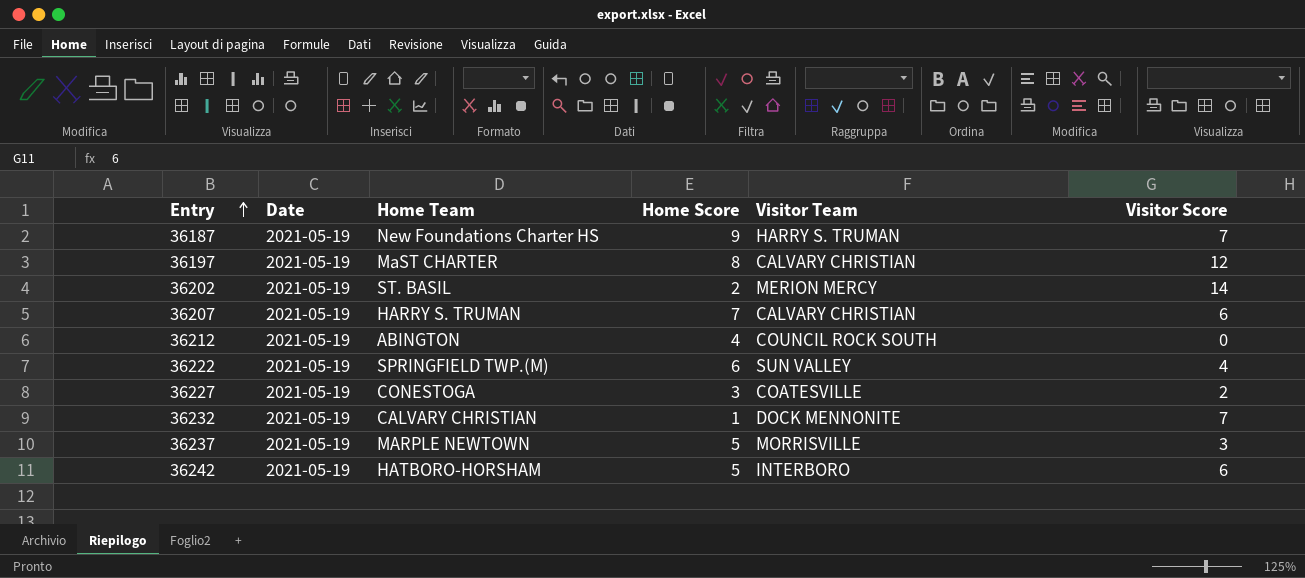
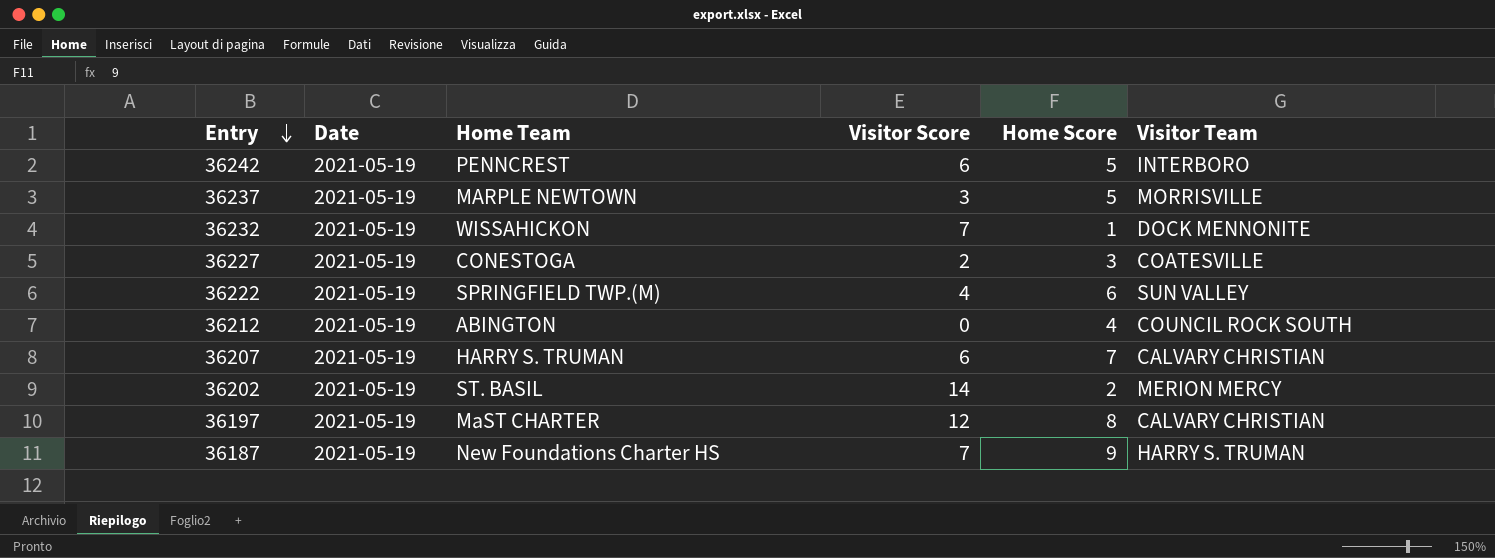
row order: Entry ascending -> Entry descending
column Visitor Score | position: 6 -> 4
36242 | Home Team: HATBORO-HORSHAM -> PENNCREST
36232 | Home Team: CALVARY CHRISTIAN -> WISSAHICKON

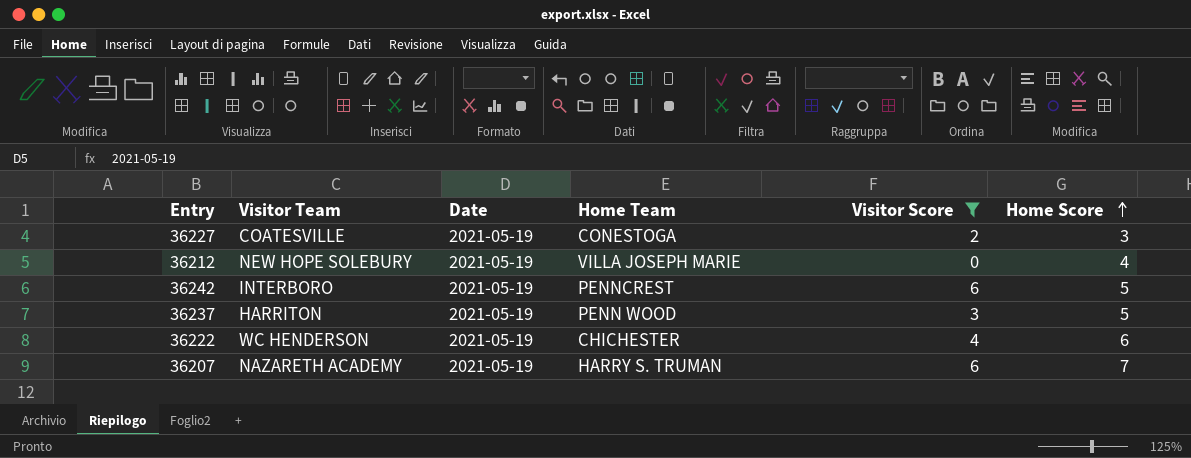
filter: none -> Visitor Score <= 6
row order: Entry descending -> Home Score ascending
column Visitor Team | position: 6 -> 2
36212 | Visitor Team: COUNCIL ROCK SOUTH -> NEW HOPE SOLEBURY
36212 | Home Team: ABINGTON -> VILLA JOSEPH MARIE
36237 | Visitor Team: MORRISVILLE -> HARRITON
36237 | Home Team: MARPLE NEWTOWN -> PENN WOOD
36222 | Visitor Team: SUN VALLEY -> WC HENDERSON
36222 | Home Team: SPRINGFIELD TWP.(M) -> CHICHESTER
36207 | Visitor Team: CALVARY CHRISTIAN -> NAZARETH ACADEMY

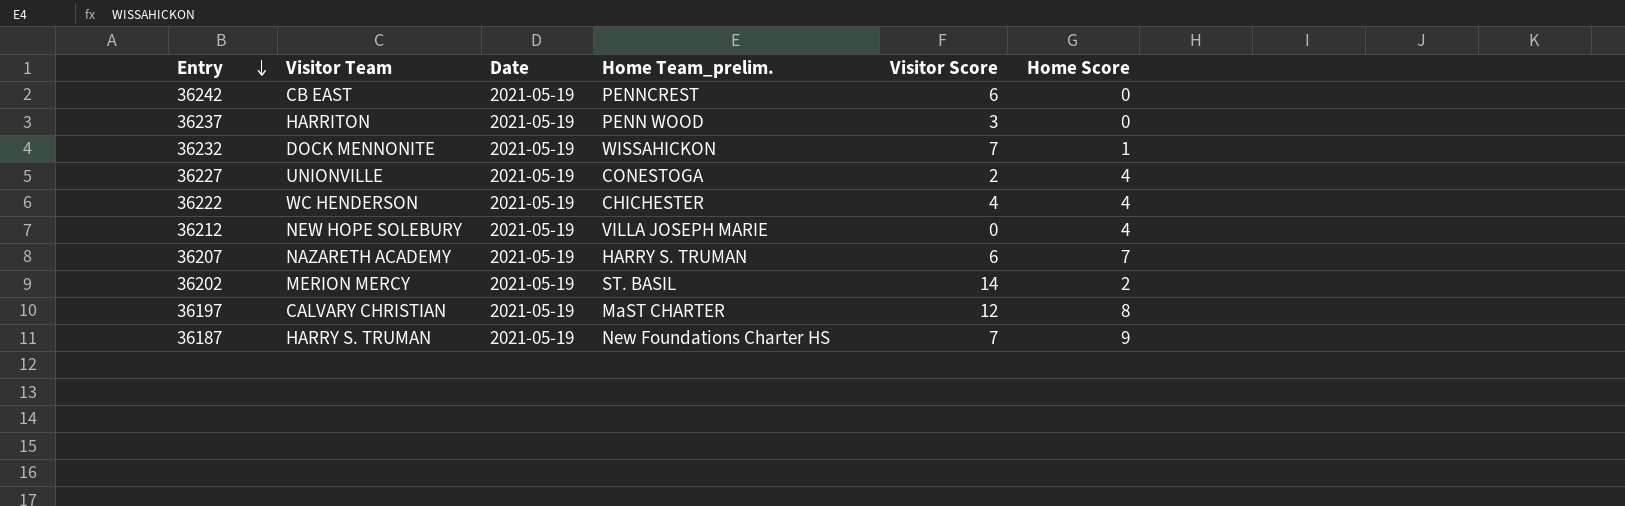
filter: Visitor Score <= 6 -> none
row order: Home Score ascending -> Entry descending
column name: Home Team -> Home Team_prelim.
36242 | Visitor Team: INTERBORO -> CB EAST
36242 | Home Score: 5 -> 0
36237 | Home Score: 5 -> 0
36227 | Visitor Team: COATESVILLE -> UNIONVILLE
36227 | Home Score: 3 -> 4
36222 | Home Score: 6 -> 4

